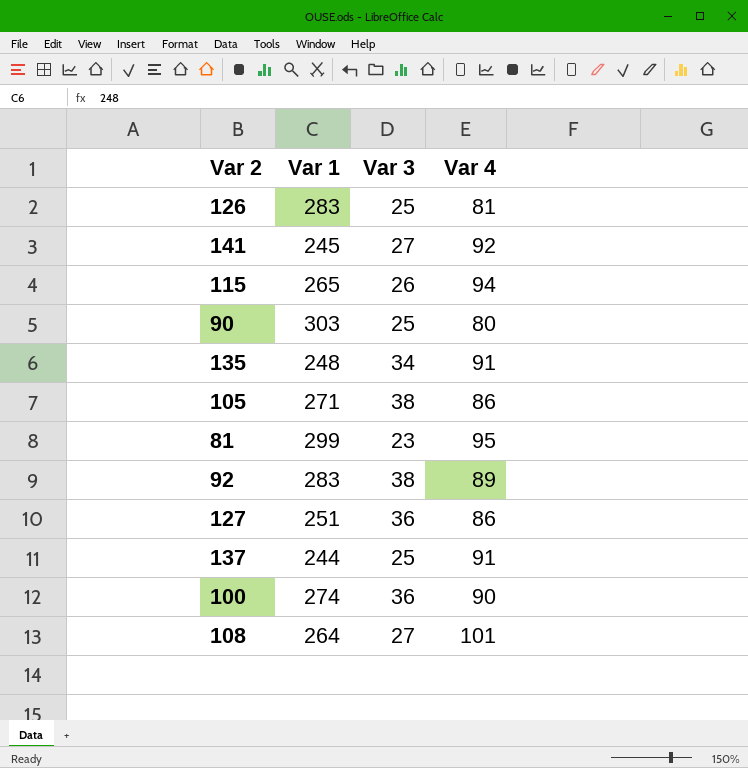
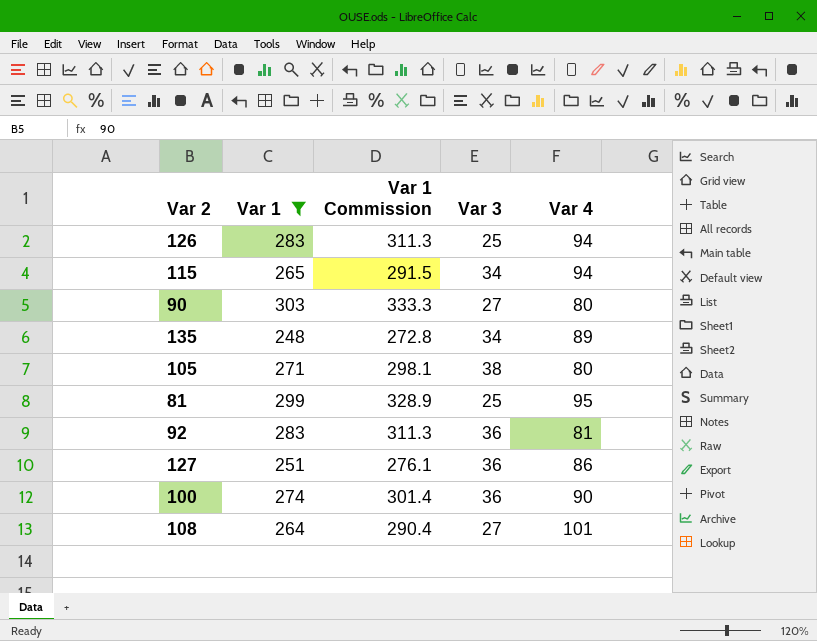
filter: none -> Var 1 >= 248
column Var 1 Commission | formula: none -> [Var 1] * 1.1
126 | Var 4: 81 -> 94
115 | Var 3: 26 -> 34
90 | Var 3: 25 -> 27
135 | Var 4: 91 -> 89
105 | Var 4: 86 -> 80
81 | Var 3: 23 -> 25
92 | Var 3: 38 -> 36
92 | Var 4: 89 -> 81

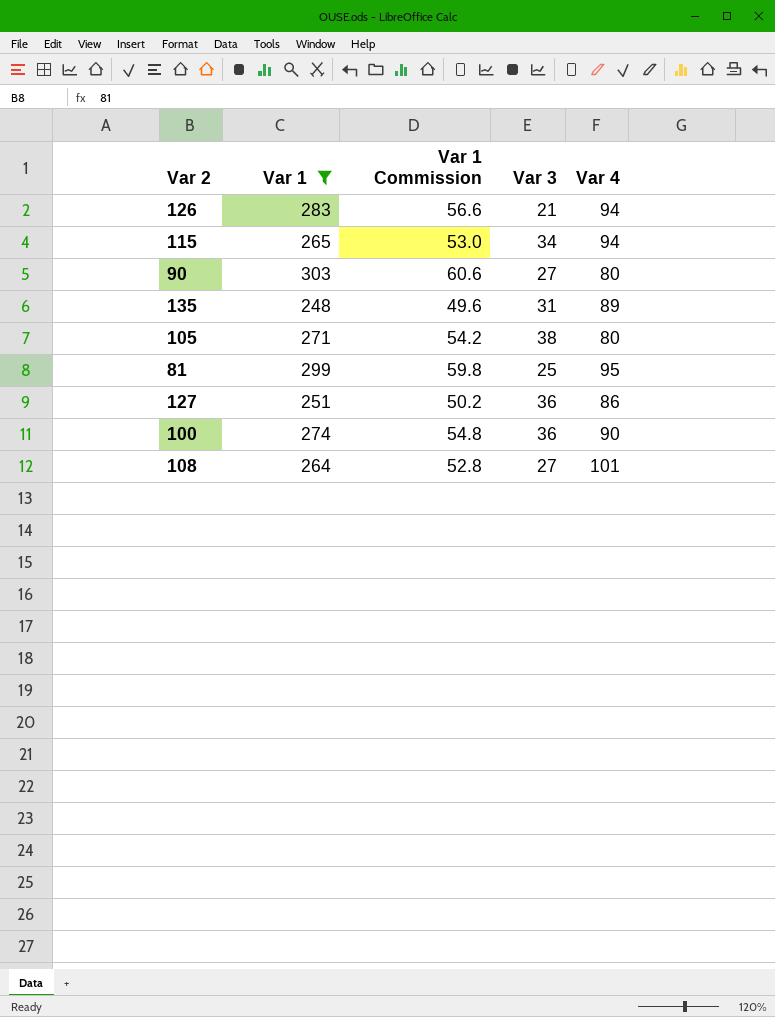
column Var 1 Commission | formula: [Var 1] * 1.1 -> [Var 1] * 0.2
row 92: 283 | 311.3 | 36 | 81 -> none
126 | Var 3: 25 -> 21
135 | Var 3: 34 -> 31

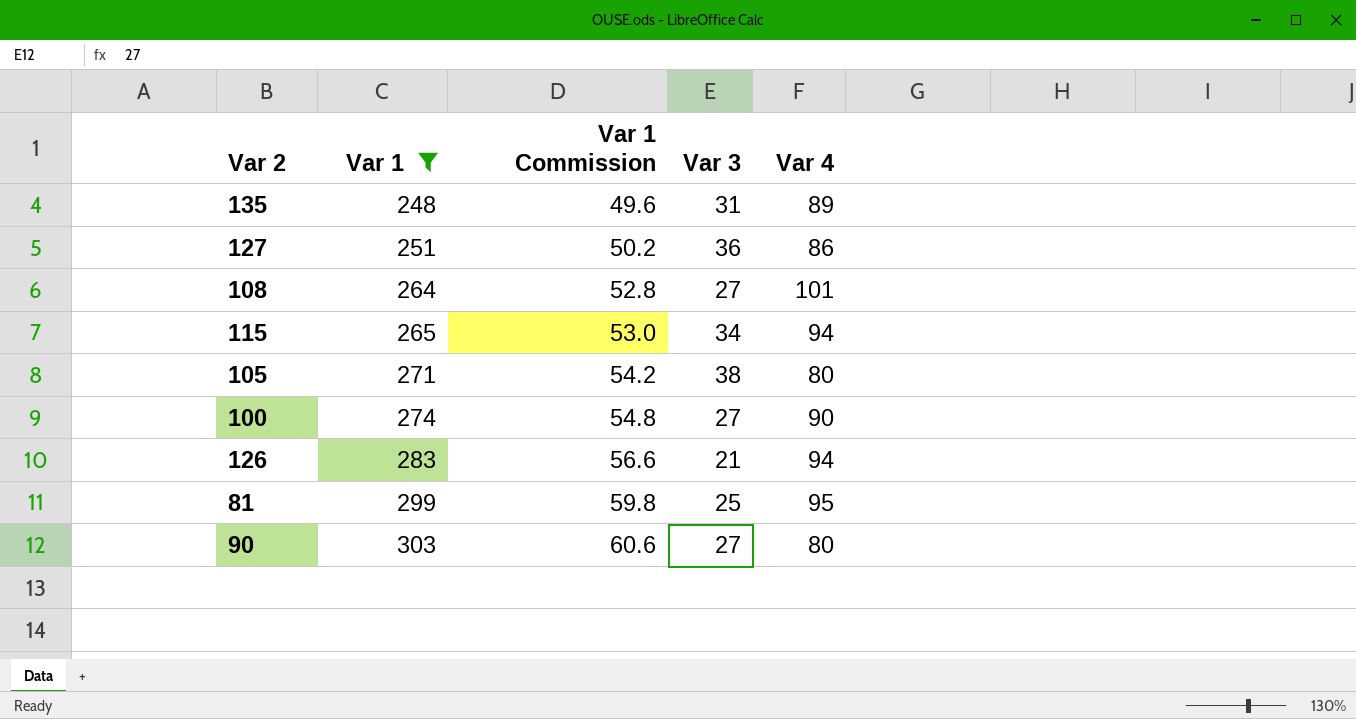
row order: none -> Var 1 ascending
100 | Var 3: 36 -> 27

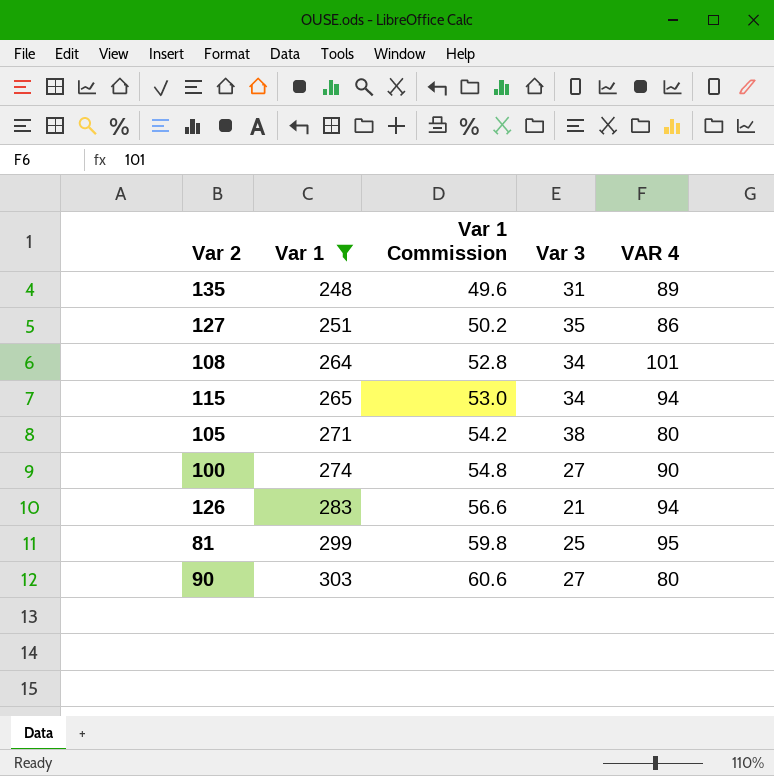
column name: Var 4 -> VAR 4
127 | Var 3: 36 -> 35
108 | Var 3: 27 -> 34

